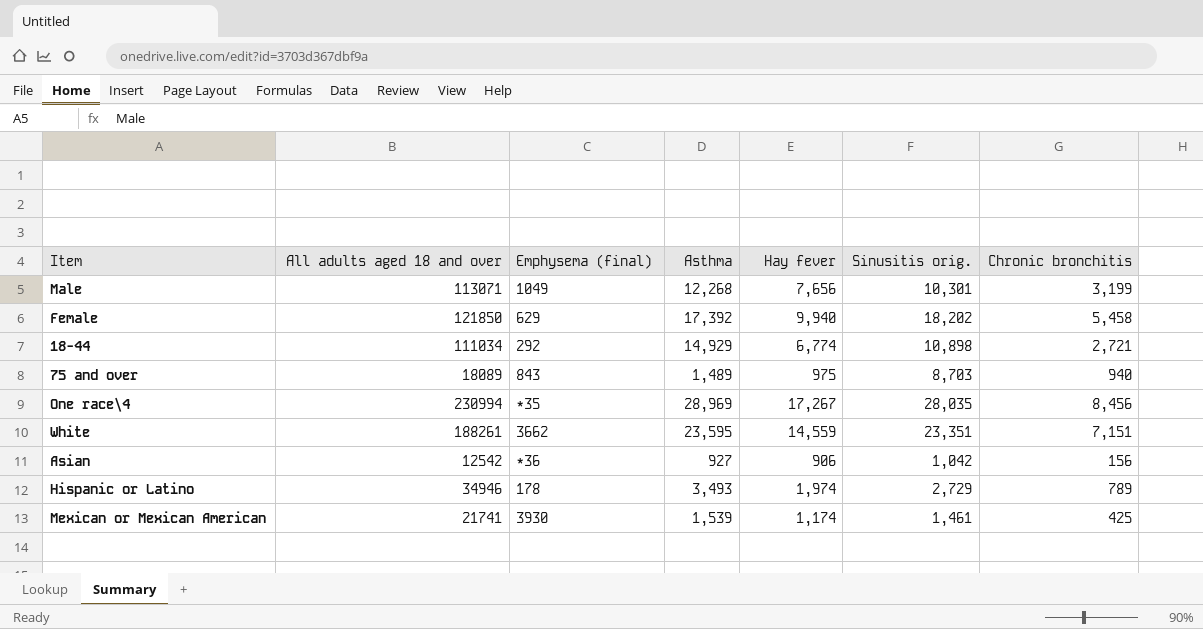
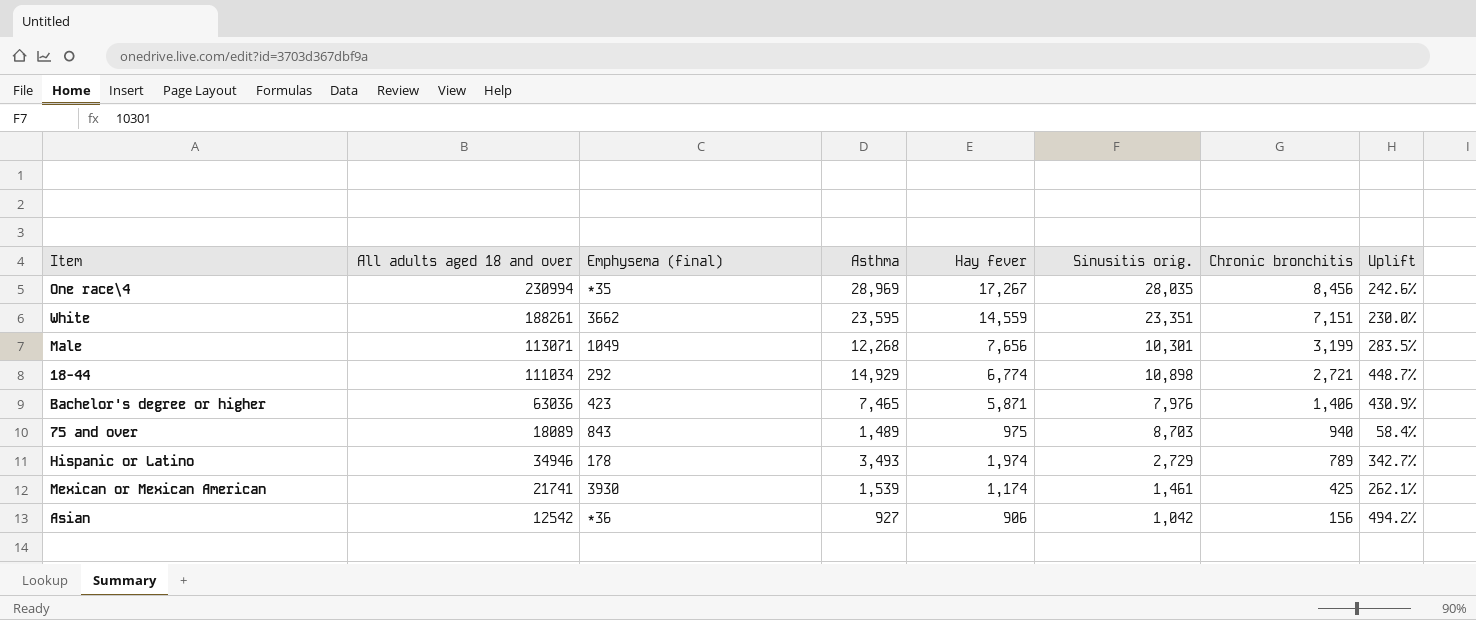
row order: none -> Chronic bronchitis descending
column Uplift | formula: none -> ([Asthma] - [Chronic bronchitis]) / [Chronic bronchitis]
row Female: 121850 | 629 | 17,392 | 9,940 | 18,202 | 5,458 -> none
row Bachelor's degree or higher: none -> 63036 | 423 | 7,465 | 5,871 | 7,976 | 1,406 | 430.9%

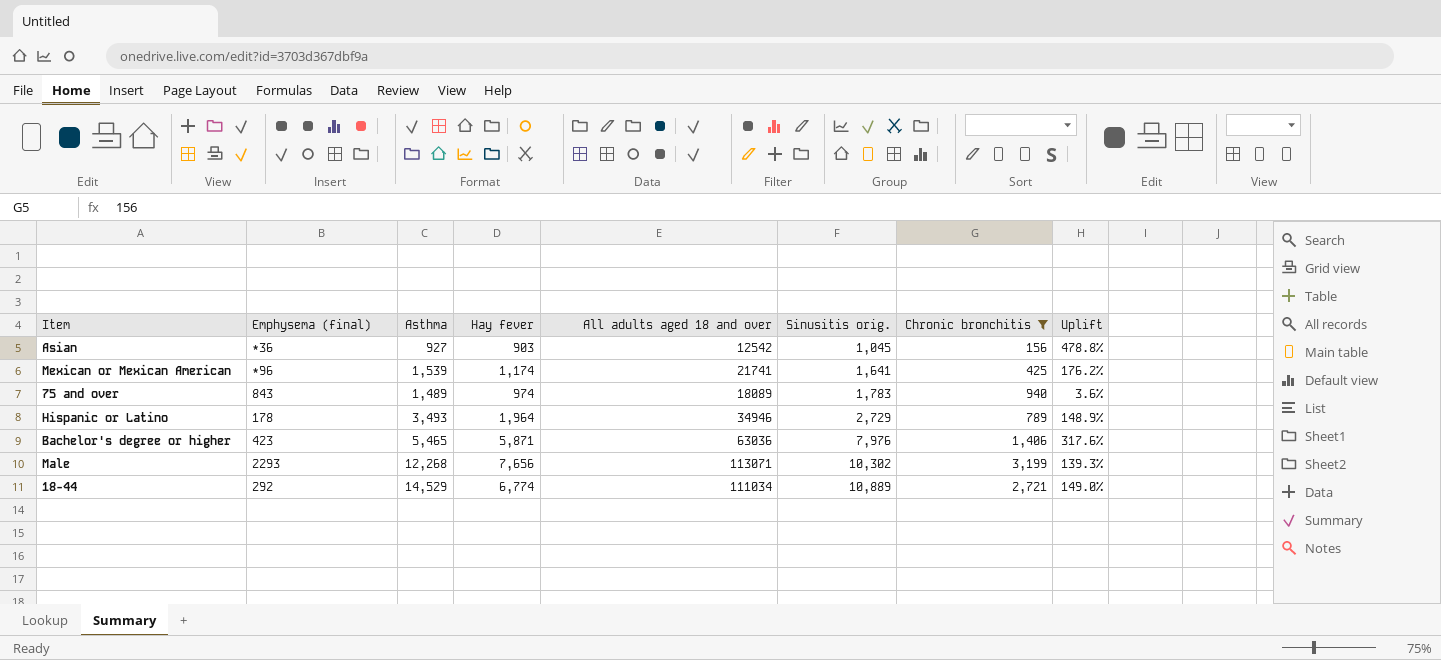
filter: none -> Chronic bronchitis <= 3,199
row order: Chronic bronchitis descending -> Sinusitis orig. ascending
column All adults aged 18 and over | position: 2 -> 5
column Uplift | formula: ([Asthma] - [Chronic bronchitis]) / [Chronic bronchitis] -> ([Hay fever] - [Chronic bronchitis]) / [Chronic bronchitis]
Asian | Hay fever: 906 -> 903
Asian | Sinusitis orig.: 1,042 -> 1,045
Mexican or Mexican American | Emphysema (final): 3930 -> *96
Mexican or Mexican American | Sinusitis orig.: 1,461 -> 1,641
75 and over | Hay fever: 975 -> 974
75 and over | Sinusitis orig.: 8,703 -> 1,783
Hispanic or Latino | Hay fever: 1,974 -> 1,964
Bachelor's degree or higher | Asthma: 7,465 -> 5,465
Male | Emphysema (final): 1049 -> 2293
Male | Sinusitis orig.: 10,301 -> 10,302
18-44 | Asthma: 14,929 -> 14,529
18-44 | Sinusitis orig.: 10,898 -> 10,889

